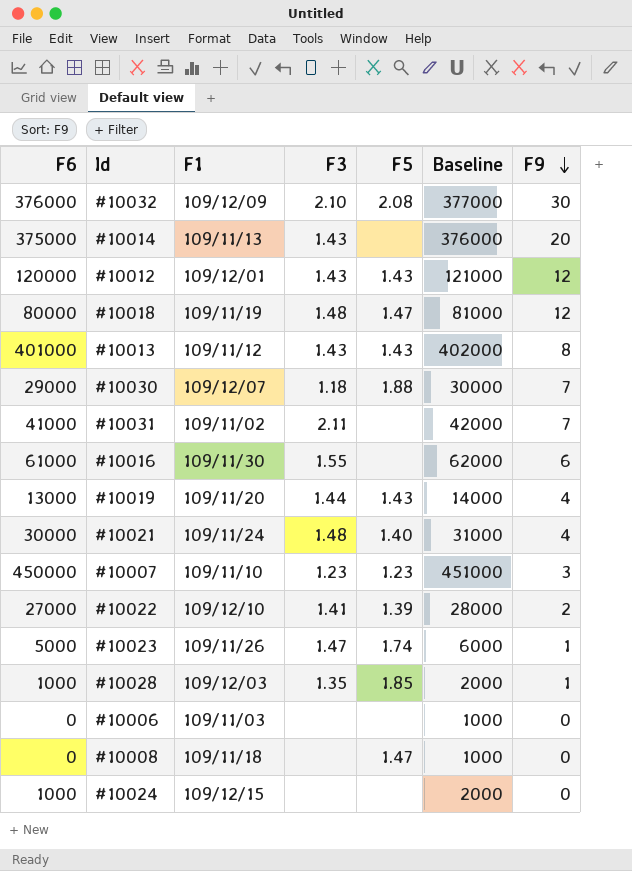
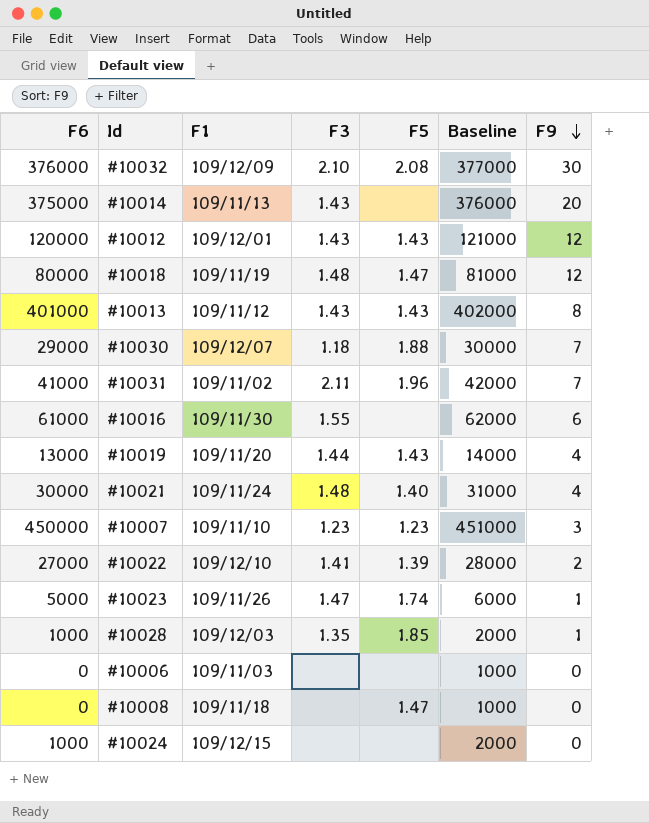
#10031 | F5: none -> 1.96

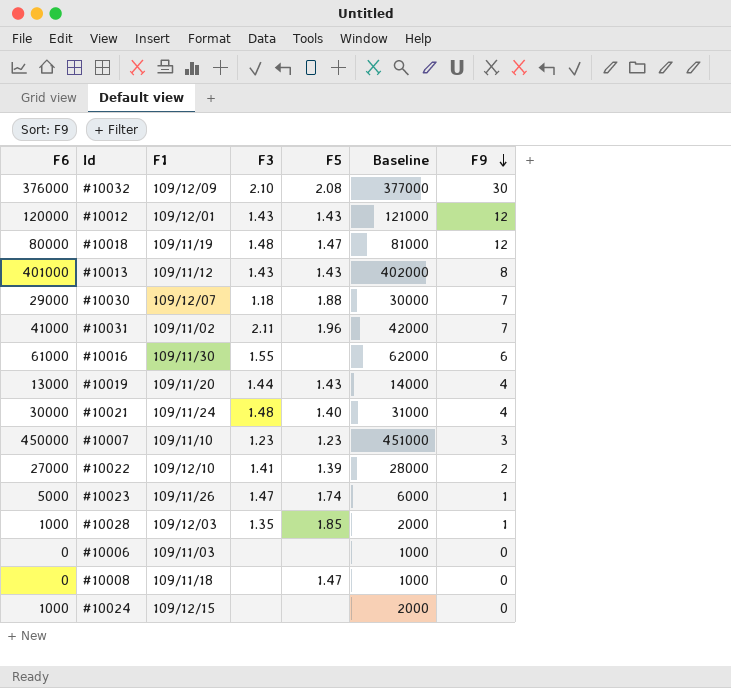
row #10014: 375000 | 109/11/13 | 1.43 | none | 376000 | 20 -> none

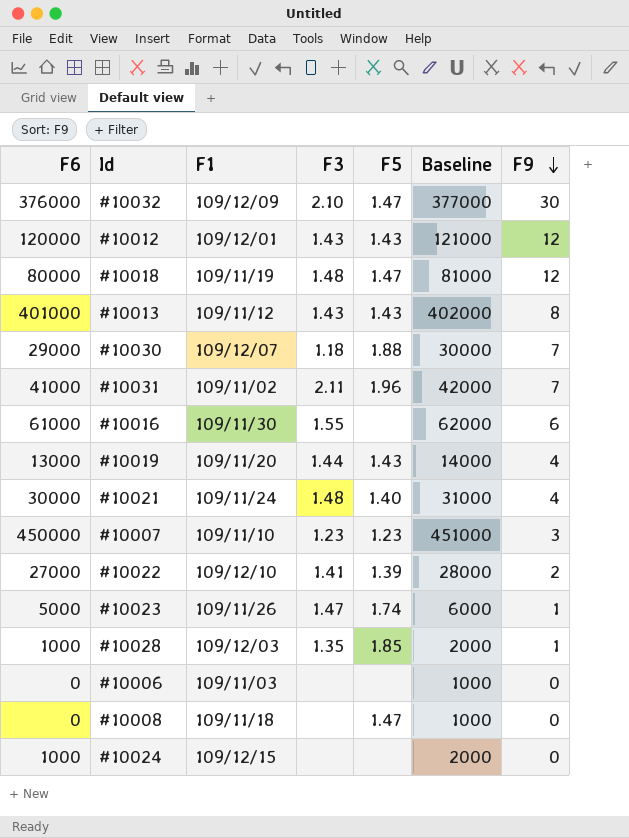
#10032 | F5: 2.08 -> 1.47

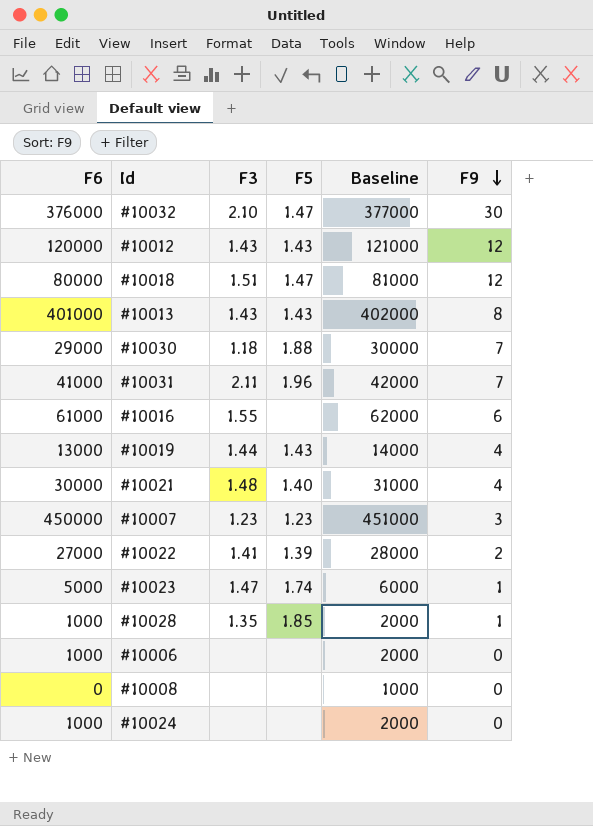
column F1 | position: 3 -> none
#10018 | F3: 1.48 -> 1.51
#10006 | F6: 0 -> 1000
#10006 | Baseline: 1000 -> 2000
#10008 | F5: 1.47 -> none

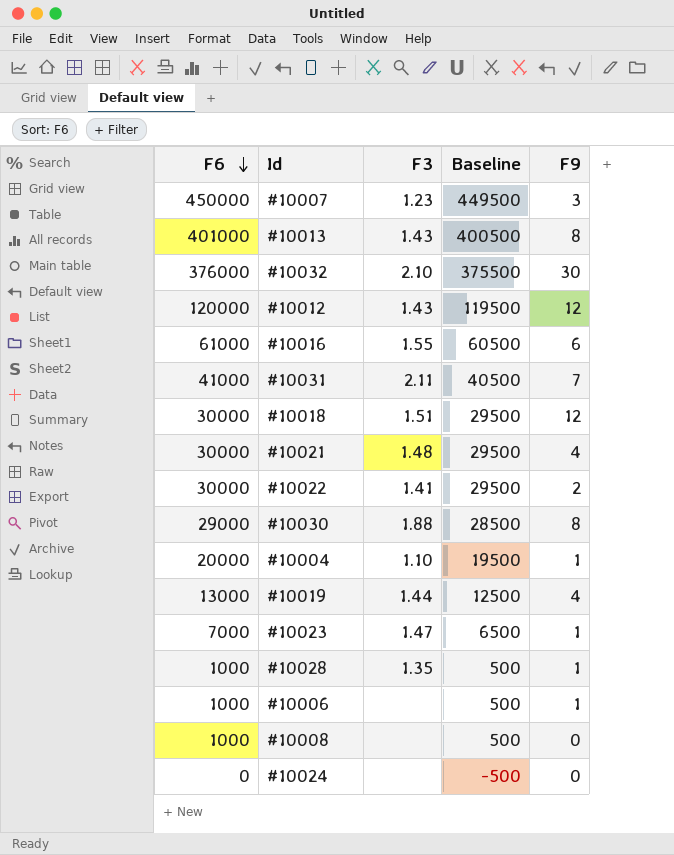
row order: F9 descending -> F6 descending
column F5 | position: 4 -> none
column Baseline | formula: [F6] + 1000 -> [F6] - 500
#10018 | F6: 80000 -> 30000
#10022 | F6: 27000 -> 30000
#10030 | F3: 1.18 -> 1.88
#10030 | F9: 7 -> 8
row #10004: none -> 20000 | 1.10 | 19500 | 1
#10023 | F6: 5000 -> 7000
#10006 | F9: 0 -> 1
#10008 | F6: 0 -> 1000
#10024 | F6: 1000 -> 0

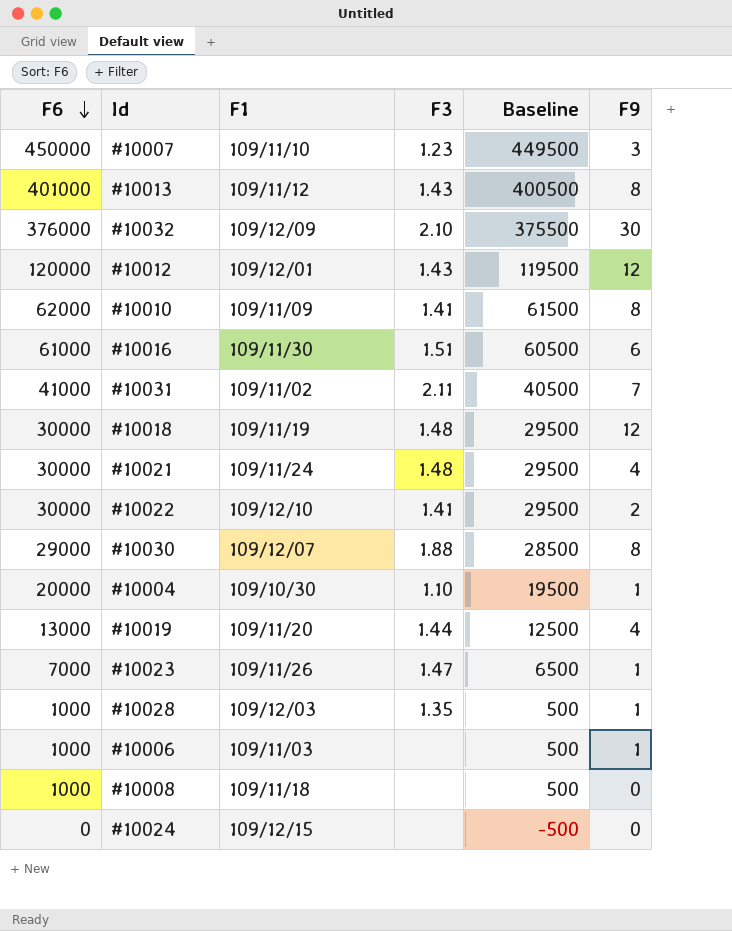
column F1 | position: none -> 3
row #10010: none -> 62000 | 109/11/09 | 1.41 | 61500 | 8
#10016 | F3: 1.55 -> 1.51
#10018 | F3: 1.51 -> 1.48

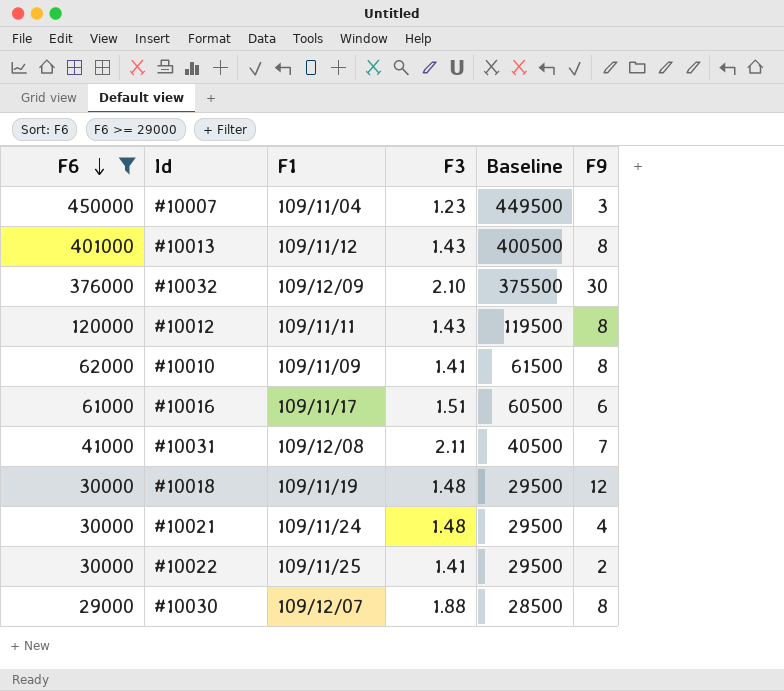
filter: none -> F6 >= 29000
#10007 | F1: 109/11/10 -> 109/11/04
#10012 | F1: 109/12/01 -> 109/11/11
#10012 | F9: 12 -> 8
#10016 | F1: 109/11/30 -> 109/11/17
#10031 | F1: 109/11/02 -> 109/12/08
#10022 | F1: 109/12/10 -> 109/11/25

